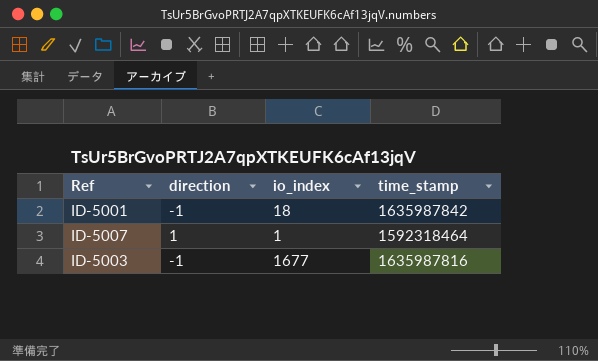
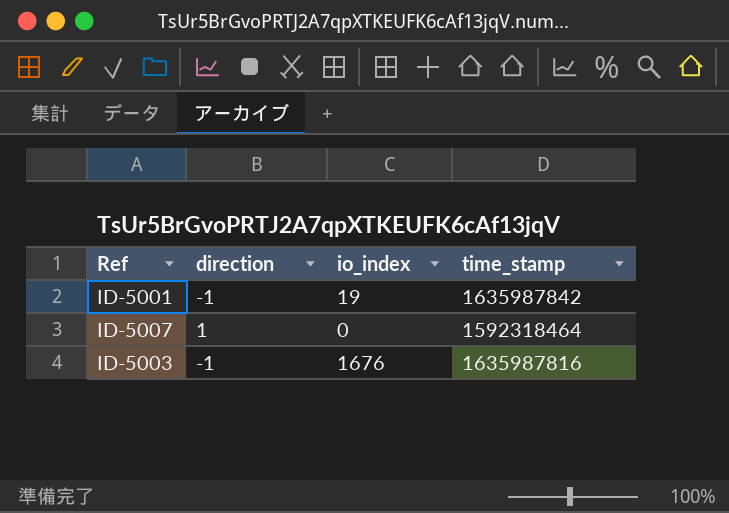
ID-5001 | io_index: 18 -> 19
ID-5007 | io_index: 1 -> 0
ID-5003 | io_index: 1677 -> 1676

